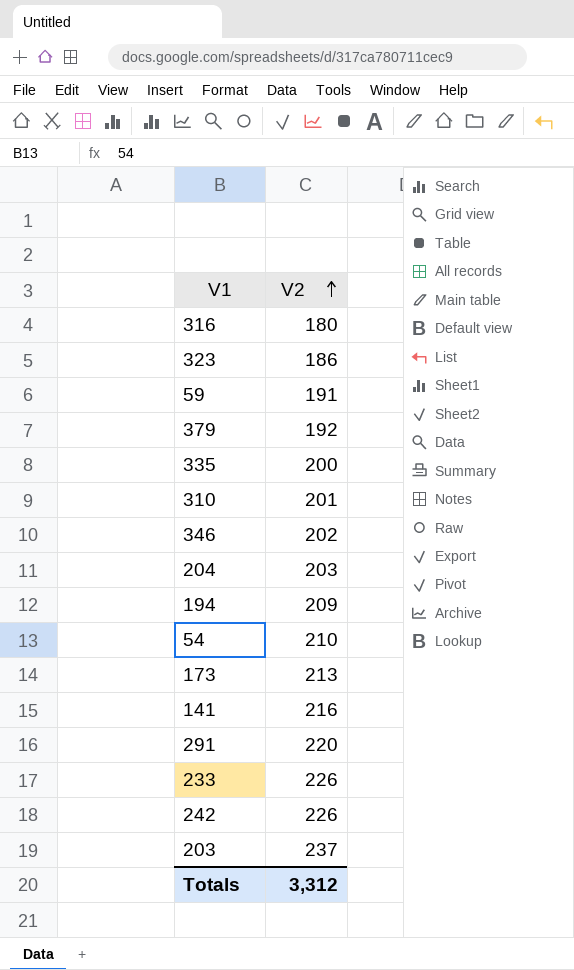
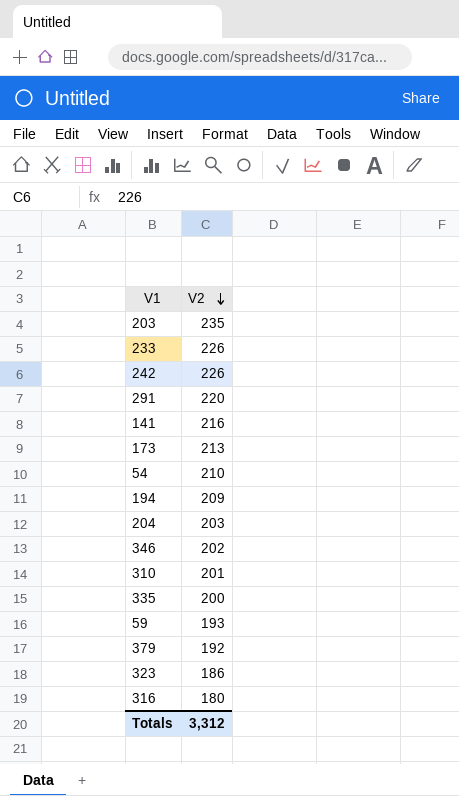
row order: V2 ascending -> V2 descending
203 | V2: 237 -> 235
59 | V2: 191 -> 193

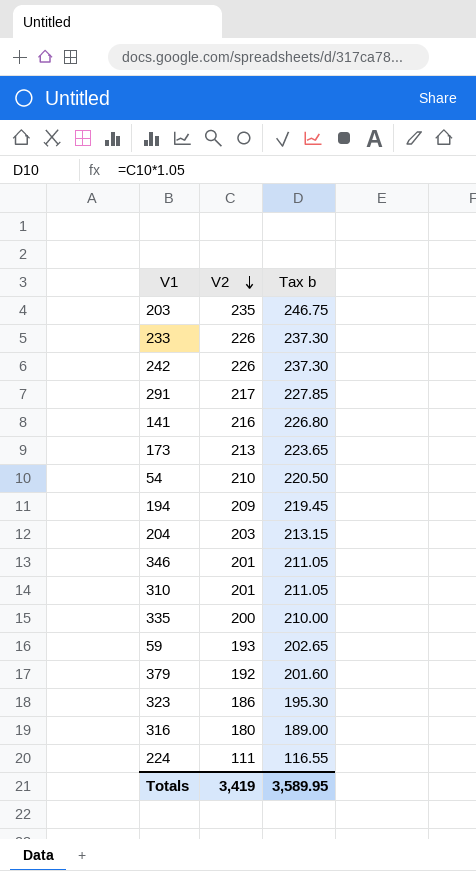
column Tax b | formula: none -> [V2] * 1.05
291 | V2: 220 -> 217
346 | V2: 202 -> 201
row 224: none -> 111 | 116.55
Totals | V2: 3,312 -> 3,419

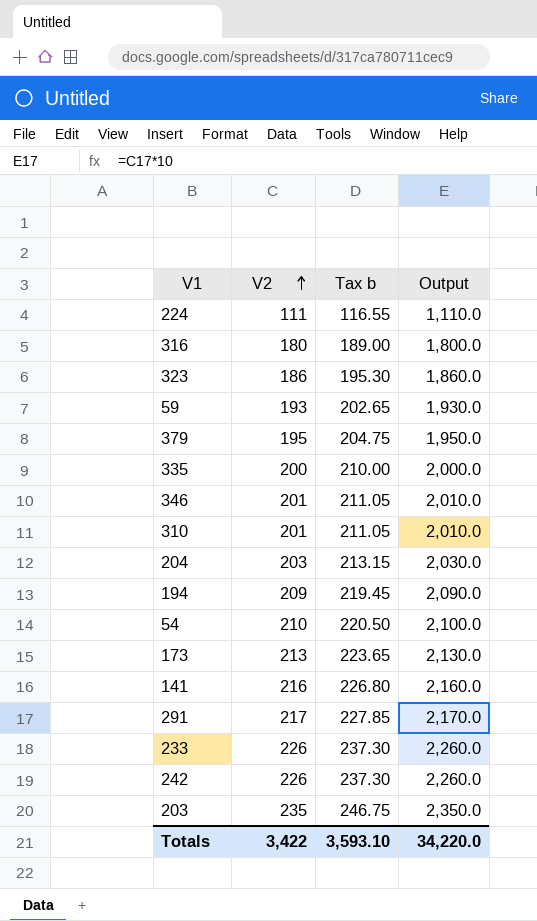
row order: V2 descending -> V2 ascending
column Output | formula: none -> [V2] * 10
379 | V2: 192 -> 195
379 | Tax b: 201.60 -> 204.75
Totals | V2: 3,419 -> 3,422
Totals | Tax b: 3,589.95 -> 3,593.10

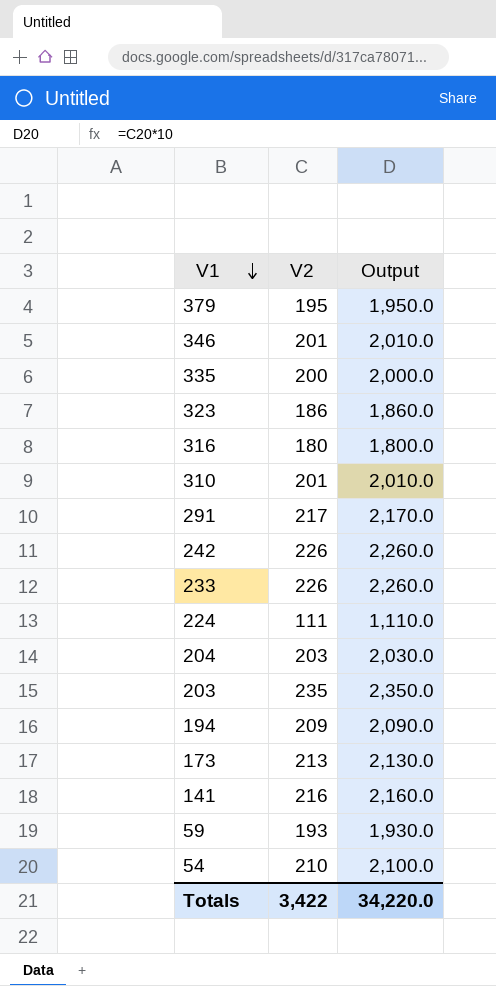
row order: V2 ascending -> V1 descending
column Tax b | formula: [V2] * 1.05 -> none

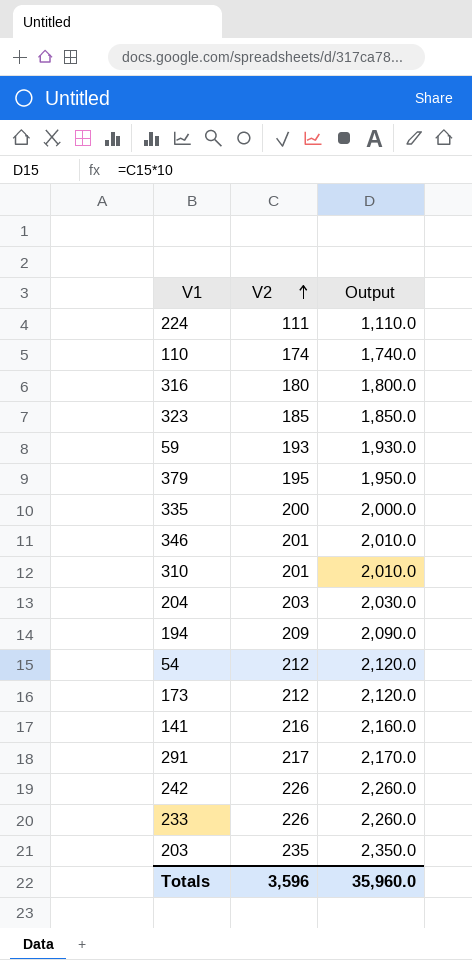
row order: V1 descending -> V2 ascending
row 110: none -> 174 | 1,740.0
323 | V2: 186 -> 185
323 | Output: 1,860.0 -> 1,850.0
54 | V2: 210 -> 212
54 | Output: 2,100.0 -> 2,120.0
173 | V2: 213 -> 212
173 | Output: 2,130.0 -> 2,120.0
Totals | V2: 3,422 -> 3,596
Totals | Output: 34,220.0 -> 35,960.0

